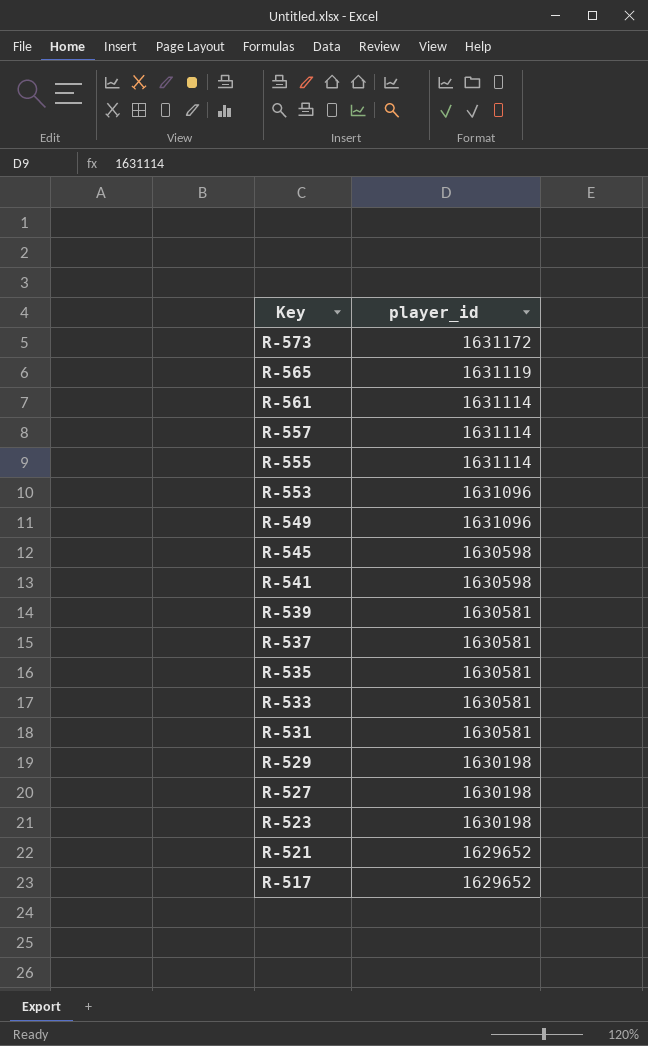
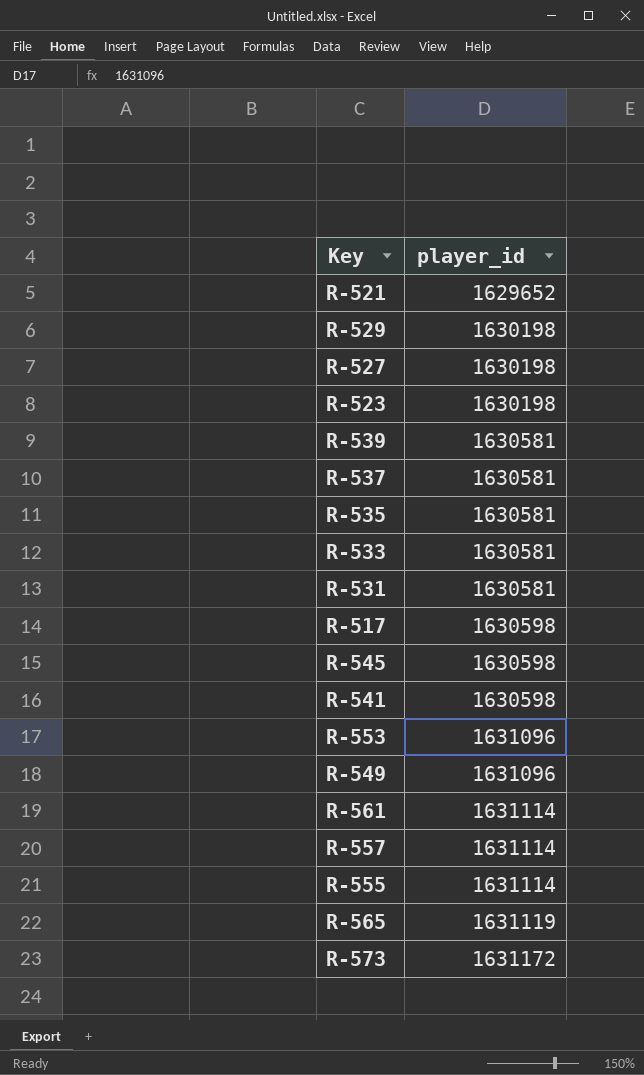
row order: Key descending -> player_id ascending
R-517 | player_id: 1629652 -> 1630598

